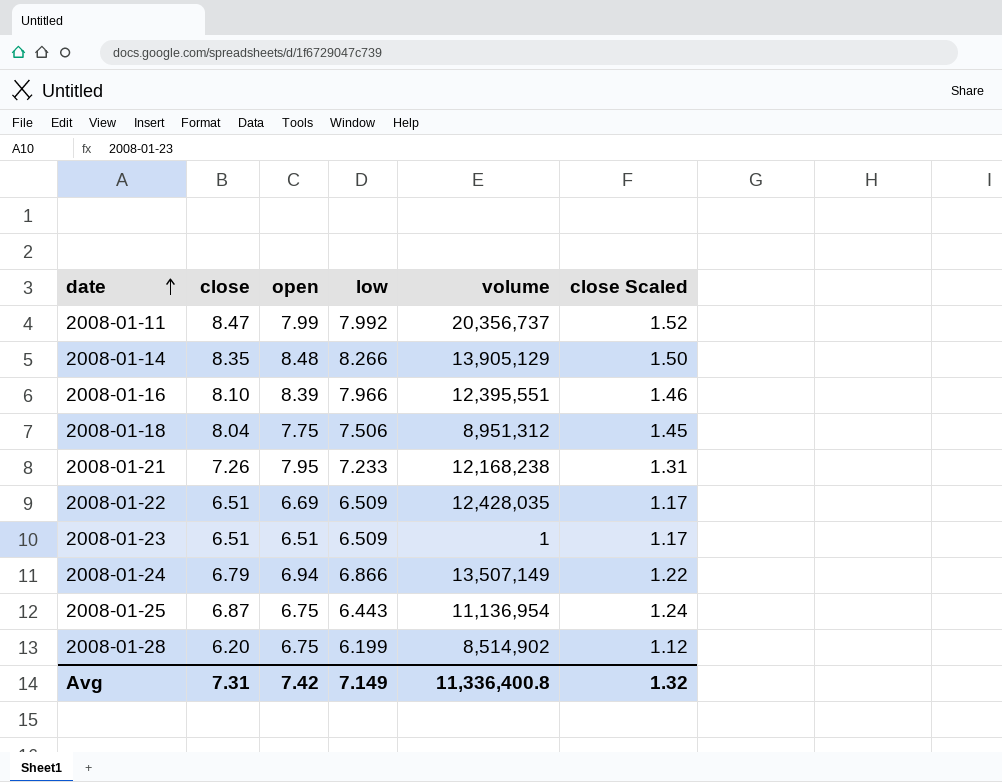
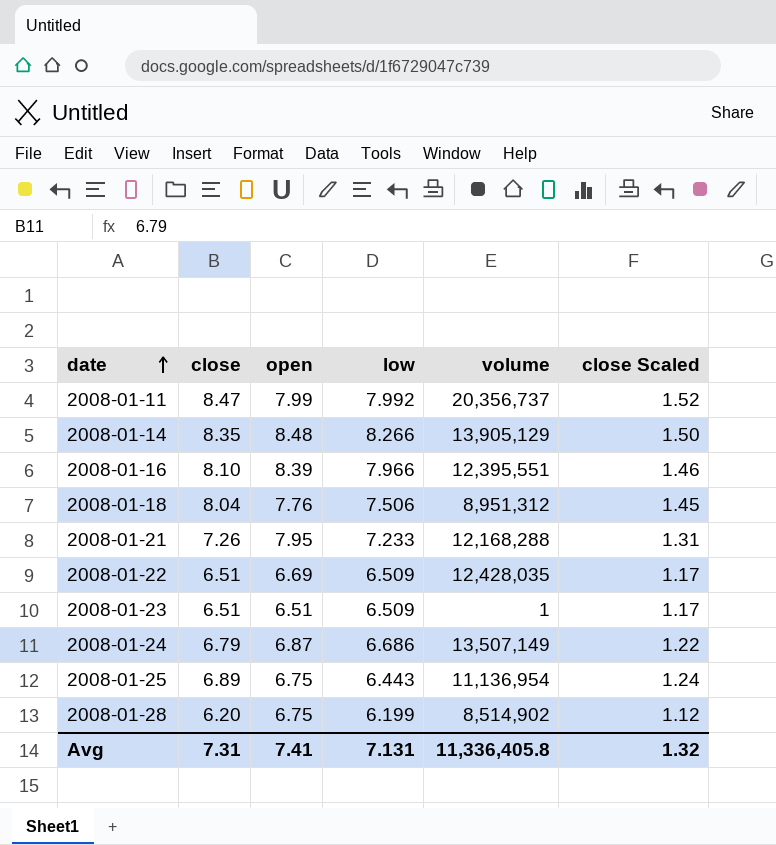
2008-01-18 | open: 7.75 -> 7.76
2008-01-21 | volume: 12,168,238 -> 12,168,288
2008-01-24 | open: 6.94 -> 6.87
2008-01-24 | low: 6.866 -> 6.686
2008-01-25 | close: 6.87 -> 6.89
Avg | open: 7.42 -> 7.41
Avg | low: 7.149 -> 7.131
Avg | volume: 11,336,400.8 -> 11,336,405.8

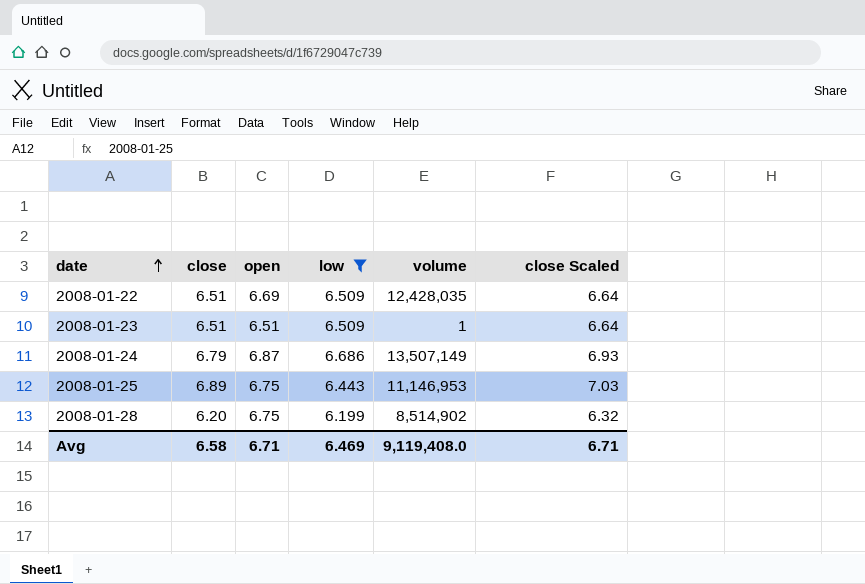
filter: none -> low <= 6.686
column close Scaled | formula: [close] * 0.18 -> [close] * 1.02
2008-01-25 | volume: 11,136,954 -> 11,146,953
Avg | close: 7.31 -> 6.58
Avg | open: 7.41 -> 6.71
Avg | low: 7.131 -> 6.469
Avg | volume: 11,336,405.8 -> 9,119,408.0
Avg | close Scaled: 1.32 -> 6.71

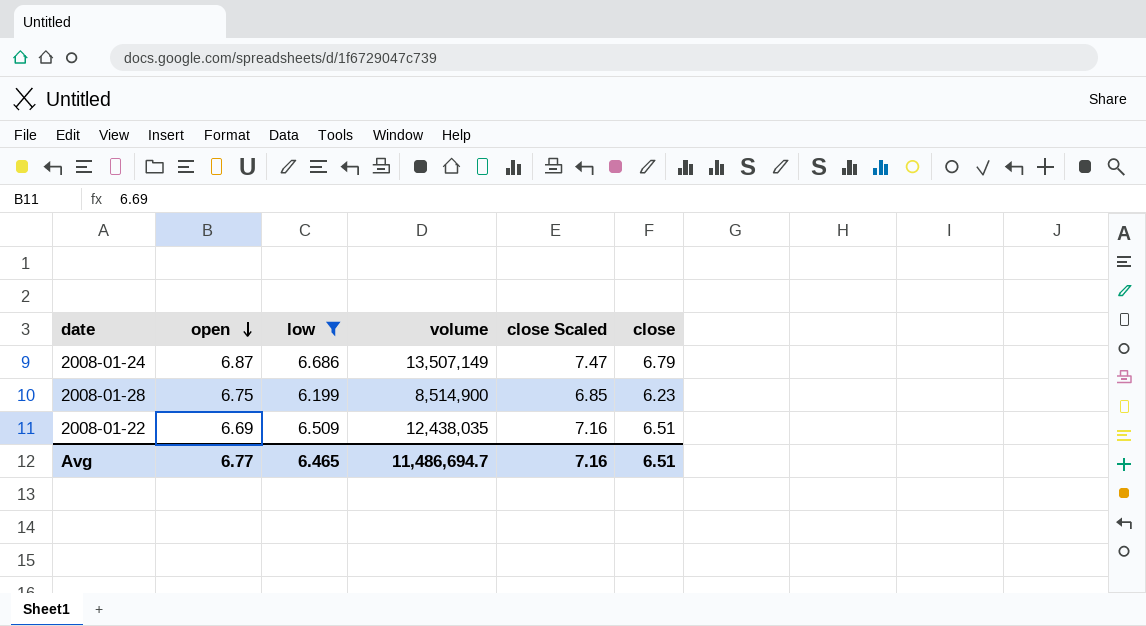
row order: date ascending -> open descending
column close Scaled | formula: [close] * 1.02 -> [close] * 1.1
column close | position: 2 -> 6
row 2008-01-23: 6.51 | 6.51 | 6.509 | 1 | 6.64 -> none
row 2008-01-25: 6.89 | 6.75 | 6.443 | 11,146,953 | 7.03 -> none
2008-01-28 | volume: 8,514,902 -> 8,514,900
2008-01-28 | close: 6.20 -> 6.23
2008-01-22 | volume: 12,428,035 -> 12,438,035
Avg | open: 6.71 -> 6.77
Avg | low: 6.469 -> 6.465
Avg | volume: 9,119,408.0 -> 11,486,694.7
Avg | close Scaled: 6.71 -> 7.16
Avg | close: 6.58 -> 6.51

